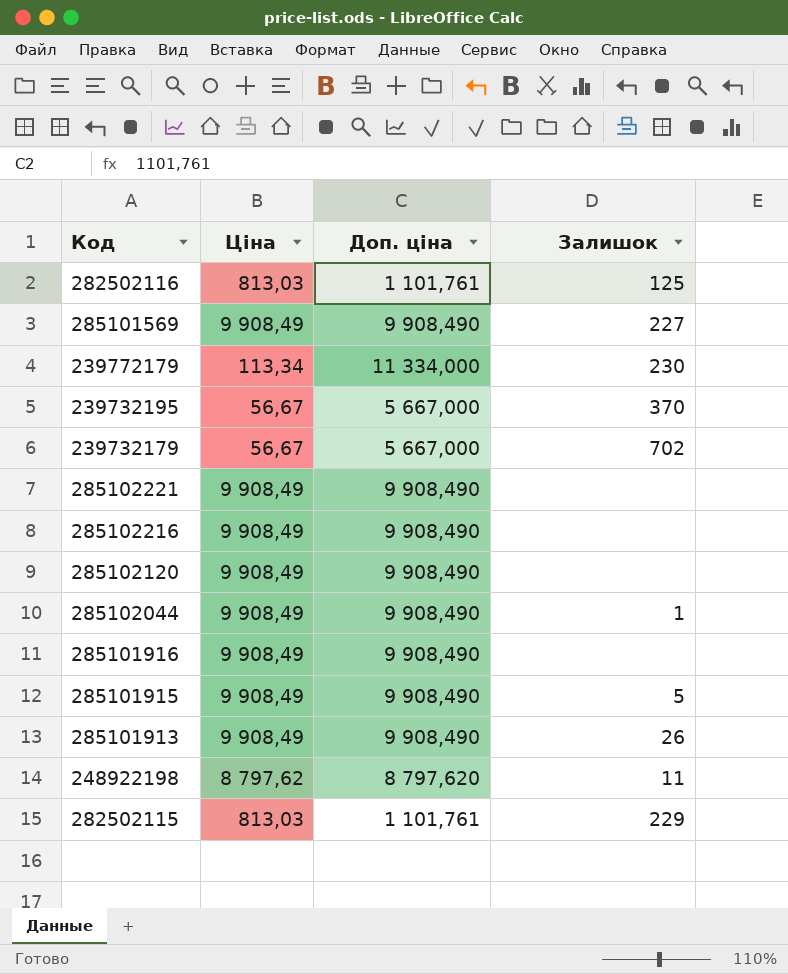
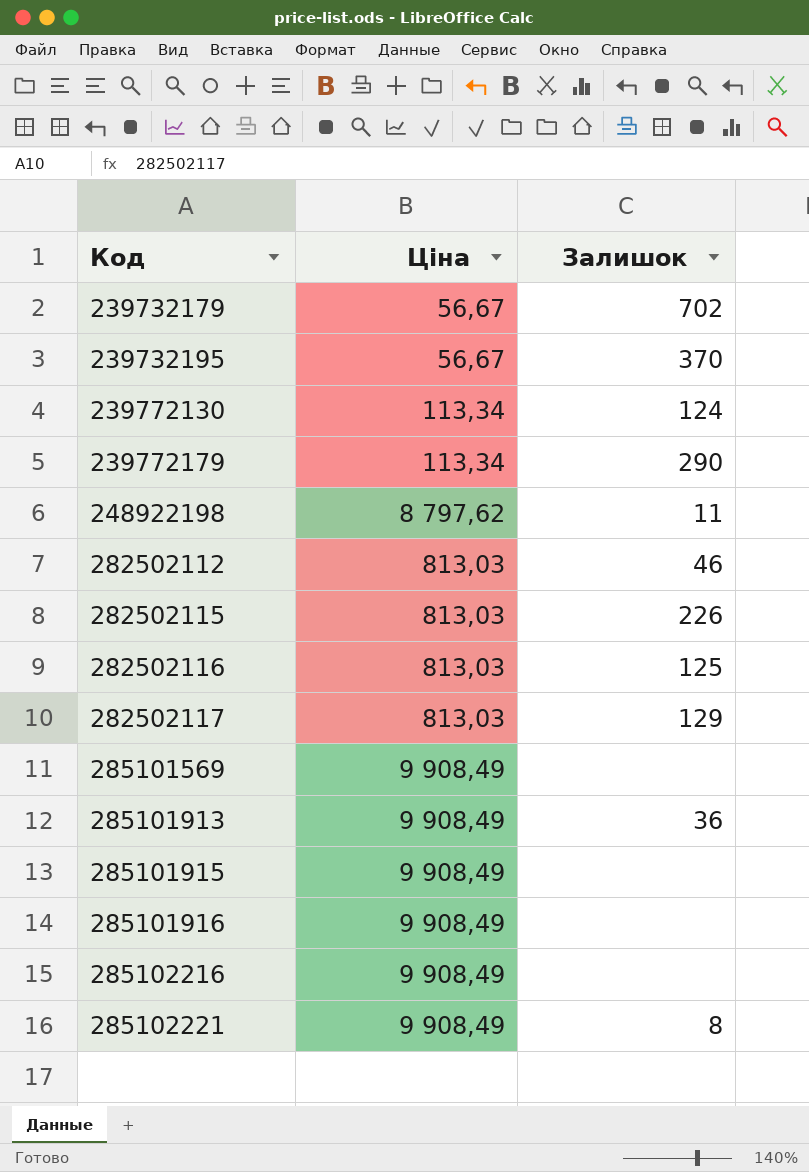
row order: none -> Код ascending
column Доп. ціна | position: 3 -> none
row 285102120: 9 908,49 | 9 908,490 | none -> none
row 285102044: 9 908,49 | 9 908,490 | 1 -> none
row 239772130: none -> 113,34 | 124
239772179 | Залишок: 230 -> 290
row 282502112: none -> 813,03 | 46
282502115 | Залишок: 229 -> 226
row 282502117: none -> 813,03 | 129
285101569 | Залишок: 227 -> none
285101913 | Залишок: 26 -> 36
285101915 | Залишок: 5 -> none
285102221 | Залишок: none -> 8

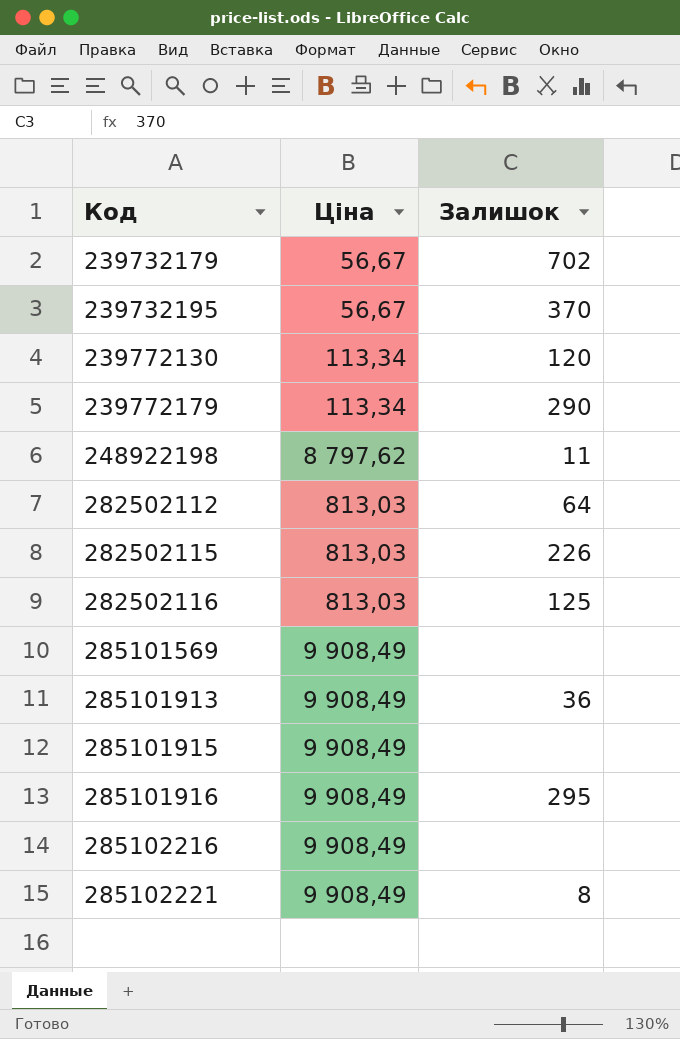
row 282502117: 813,03 | 129 -> none
239772130 | Залишок: 124 -> 120
282502112 | Залишок: 46 -> 64
285101916 | Залишок: none -> 295

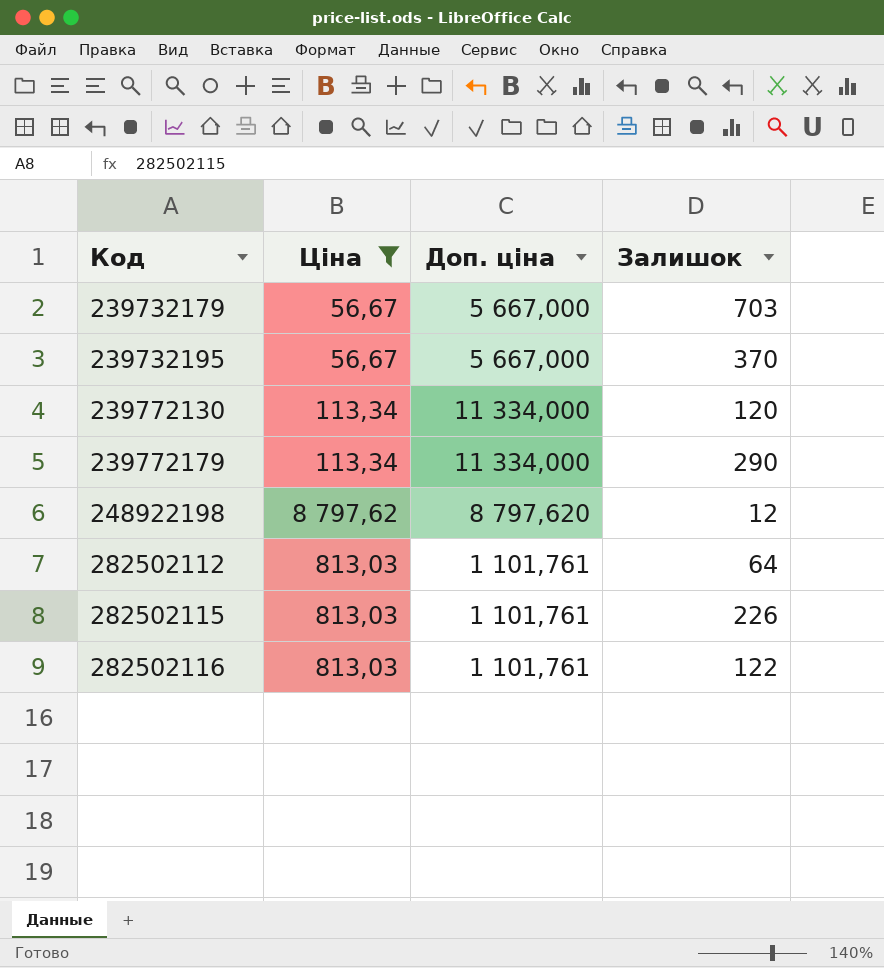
filter: none -> Ціна != 9 908,49
column Доп. ціна | position: none -> 3
239732179 | Залишок: 702 -> 703
248922198 | Залишок: 11 -> 12
282502116 | Залишок: 125 -> 122

